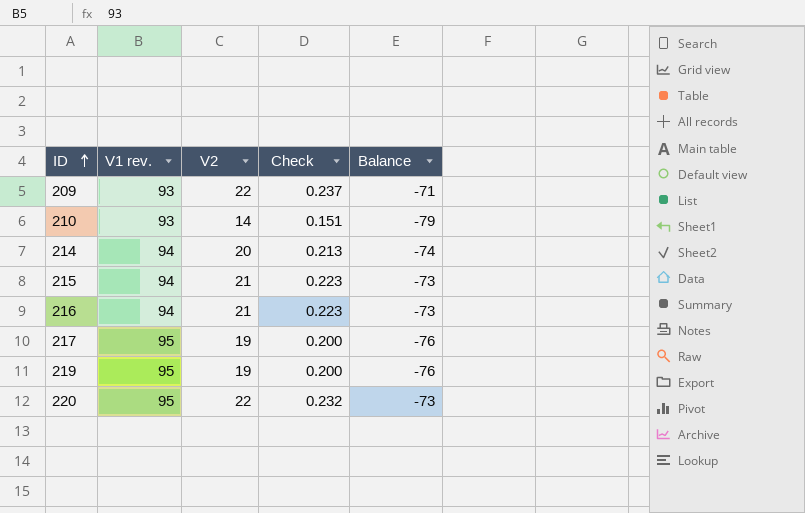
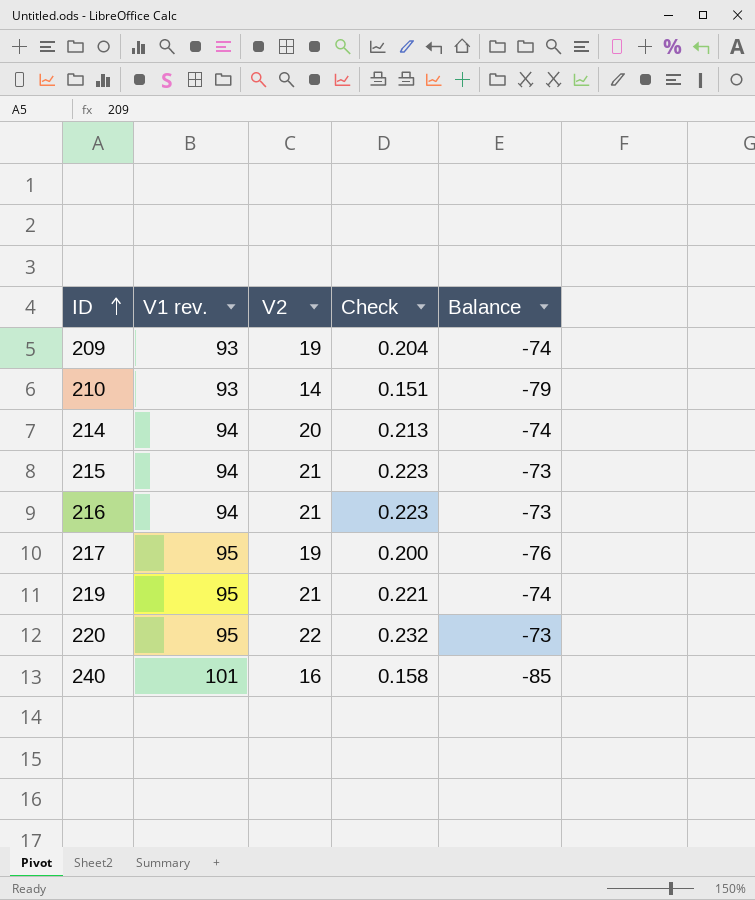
209 | V2: 22 -> 19
209 | Check: 0.237 -> 0.204
209 | Balance: -71 -> -74
219 | V2: 19 -> 21
219 | Check: 0.200 -> 0.221
219 | Balance: -76 -> -74
row 240: none -> 101 | 16 | 0.158 | -85

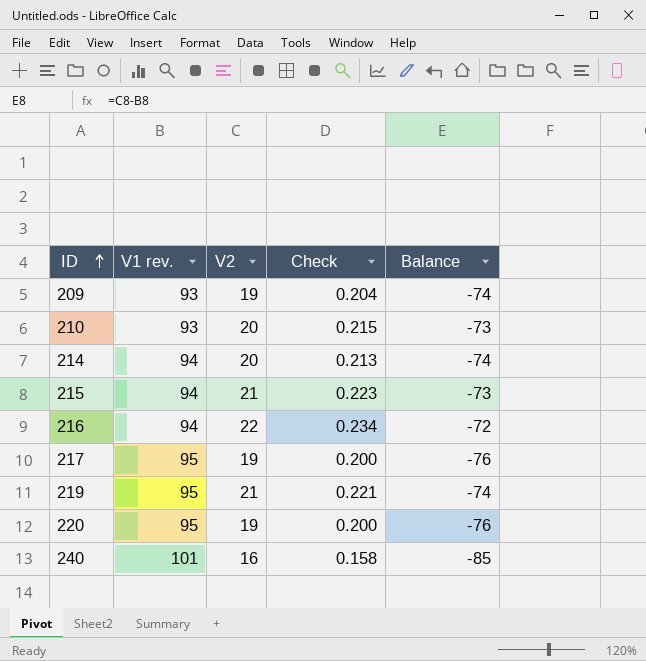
210 | V2: 14 -> 20
210 | Check: 0.151 -> 0.215
210 | Balance: -79 -> -73
216 | V2: 21 -> 22
216 | Check: 0.223 -> 0.234
216 | Balance: -73 -> -72
220 | V2: 22 -> 19
220 | Check: 0.232 -> 0.200
220 | Balance: -73 -> -76

